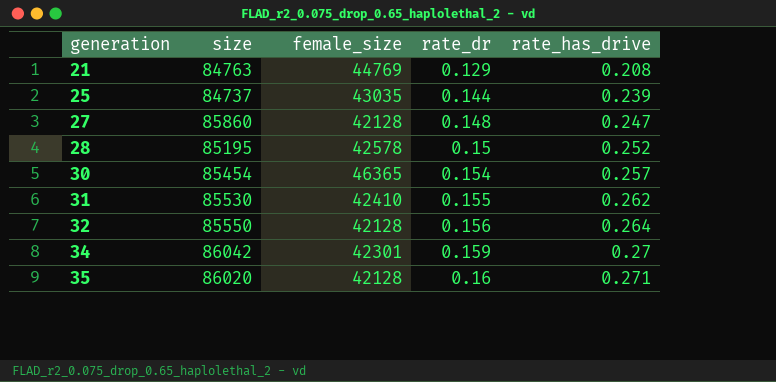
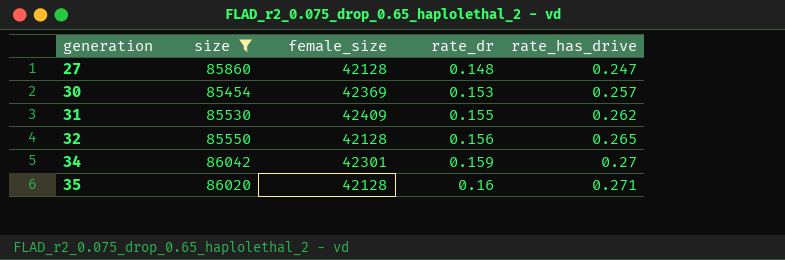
filter: none -> size >= 85454
30 | female_size: 46365 -> 42369
30 | rate_dr: 0.154 -> 0.153
31 | female_size: 42410 -> 42409
32 | rate_has_drive: 0.264 -> 0.265

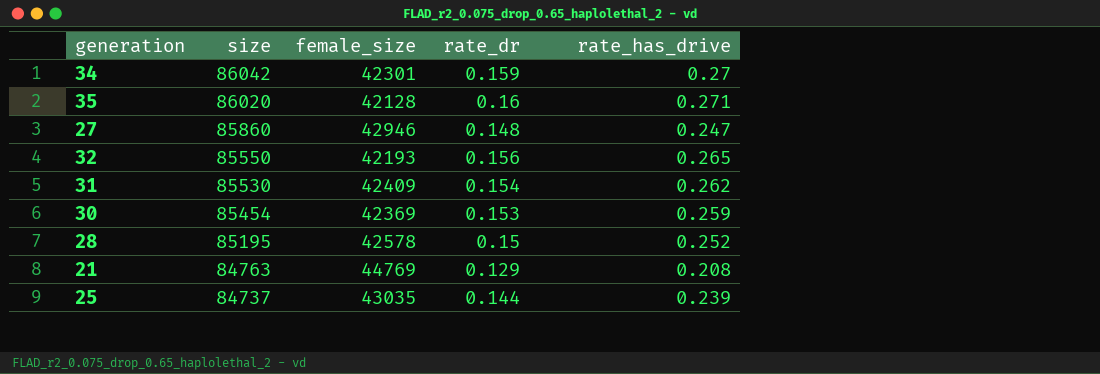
filter: size >= 85454 -> none
row order: generation ascending -> size descending
27 | female_size: 42128 -> 42946
32 | female_size: 42128 -> 42193
31 | rate_dr: 0.155 -> 0.154
30 | rate_has_drive: 0.257 -> 0.259

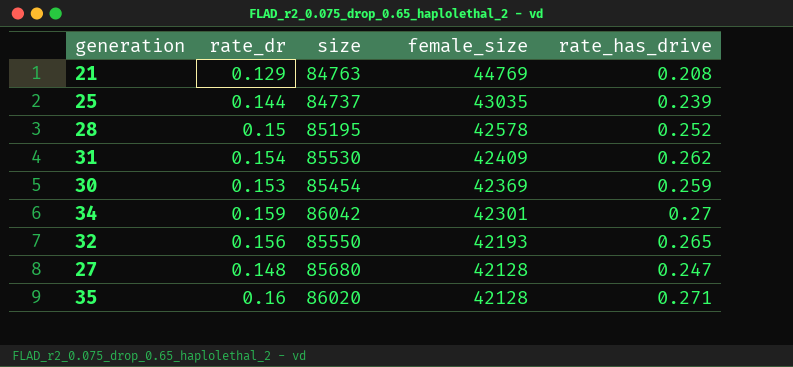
row order: size descending -> female_size descending
column rate_dr | position: 4 -> 2
27 | size: 85860 -> 85680
27 | female_size: 42946 -> 42128

